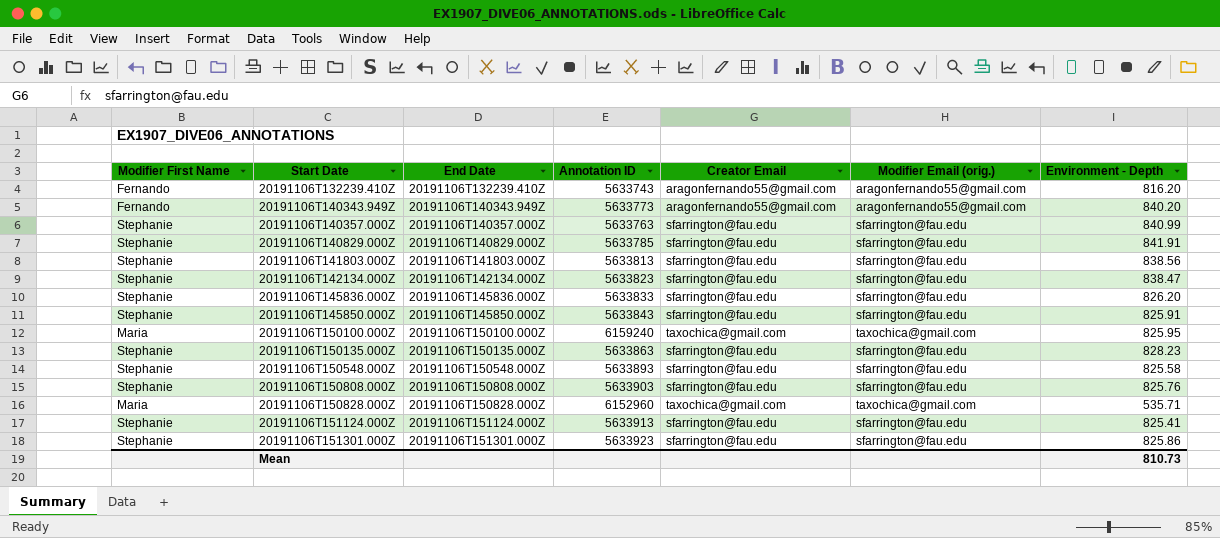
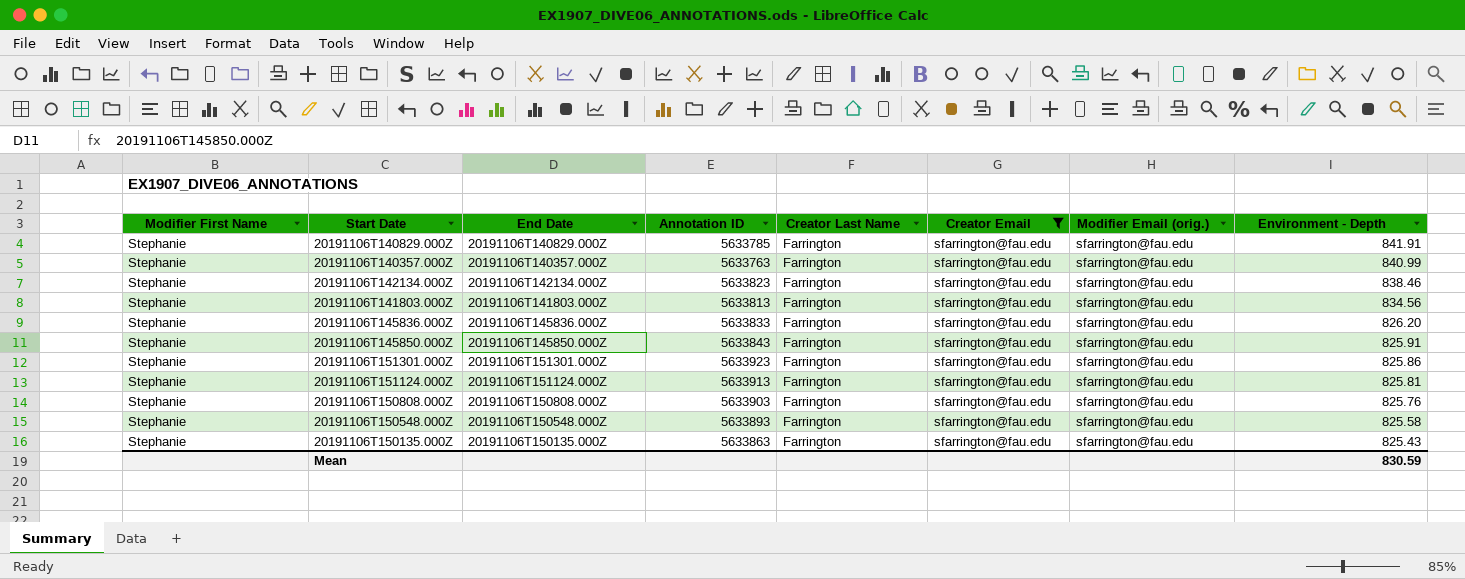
filter: none -> Creator Email = sfarrington@fau.edu
row order: Start Date ascending -> Environment - Depth descending
column Creator Last Name | position: none -> 5
20191106T142134.000Z | Environment - Depth: 838.47 -> 838.46
20191106T141803.000Z | Environment - Depth: 838.56 -> 834.56
20191106T151124.000Z | Environment - Depth: 825.41 -> 825.81
20191106T150135.000Z | Environment - Depth: 828.23 -> 825.43
Mean | Environment - Depth: 810.73 -> 830.59

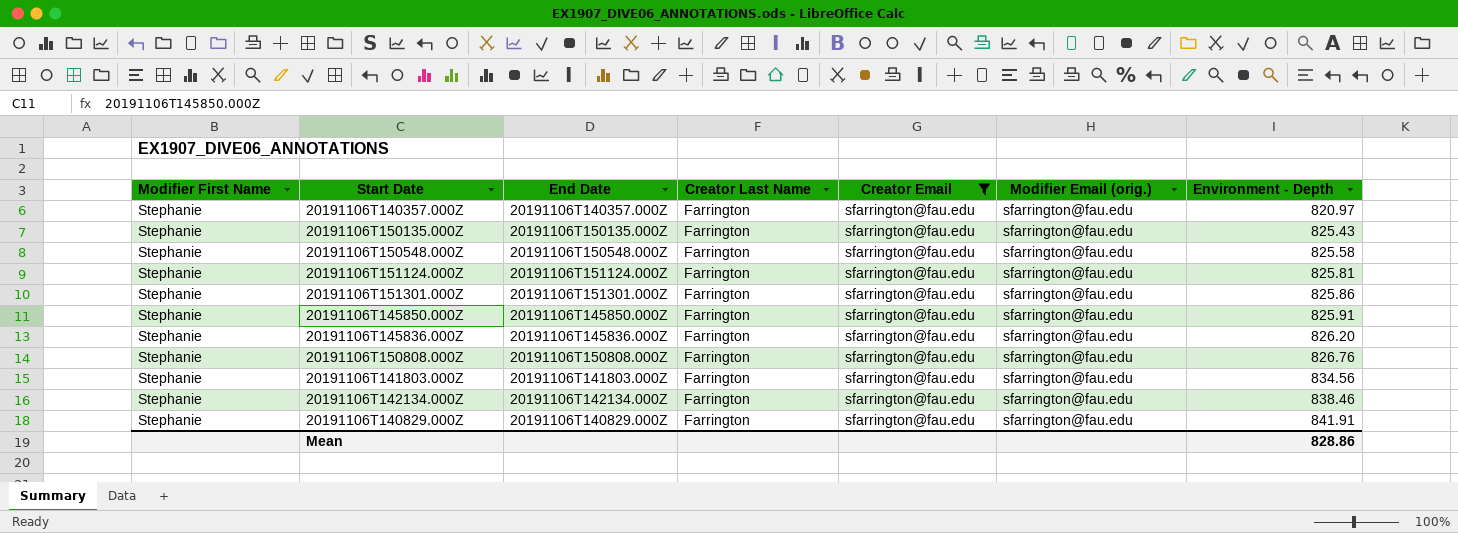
row order: Environment - Depth descending -> Environment - Depth ascending
column Annotation ID | position: 4 -> none
20191106T140357.000Z | Environment - Depth: 840.99 -> 820.97
20191106T150808.000Z | Environment - Depth: 825.76 -> 826.76
Mean | Environment - Depth: 830.59 -> 828.86

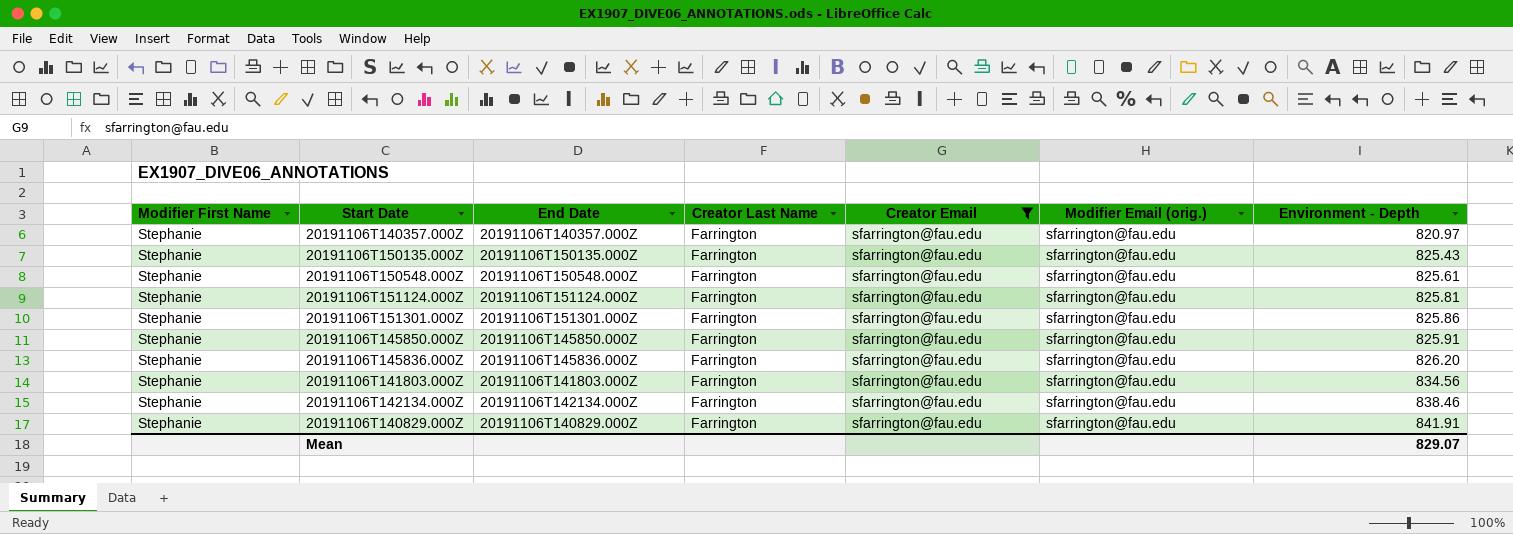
row 20191106T150808.000Z: Stephanie | 20191106T150808.000Z | Farrington | sfarrington@fau.edu | sfarrington@fau.edu | 826.76 -> none
20191106T150548.000Z | Environment - Depth: 825.58 -> 825.61
Mean | Environment - Depth: 828.86 -> 829.07

